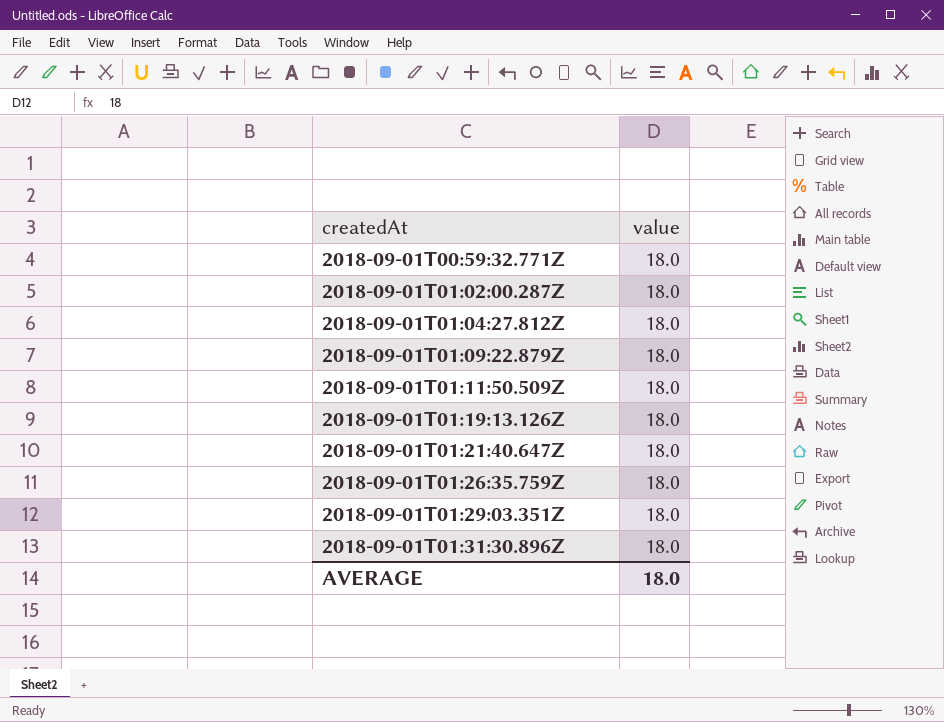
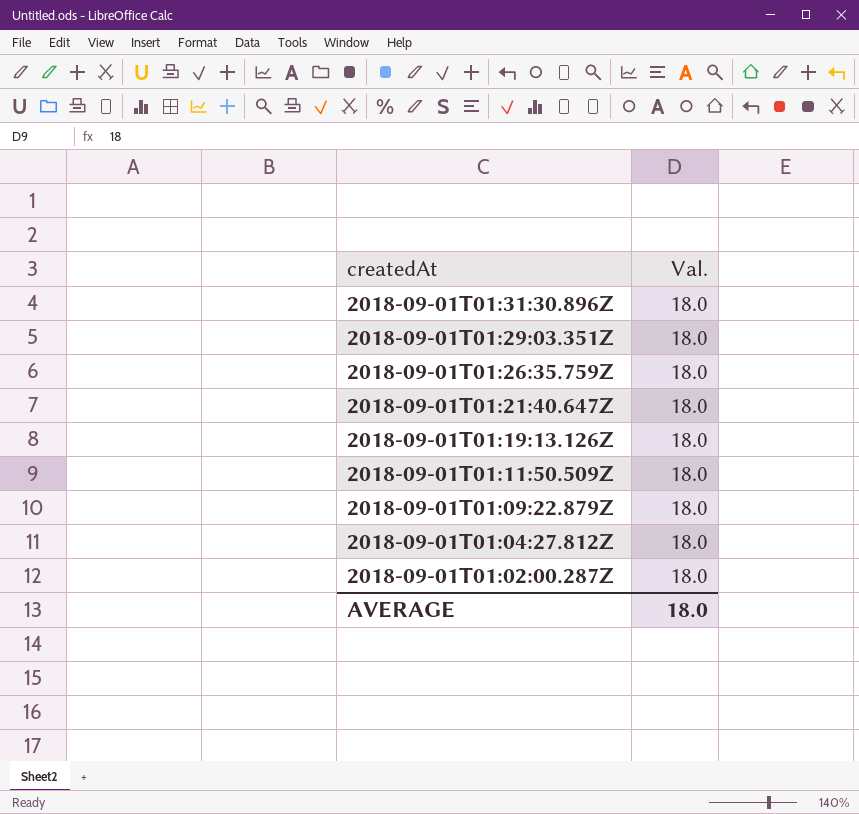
row order: createdAt ascending -> createdAt descending
column name: value -> Val.
row 2018-09-01T00:59:32.771Z: 18.0 -> none

